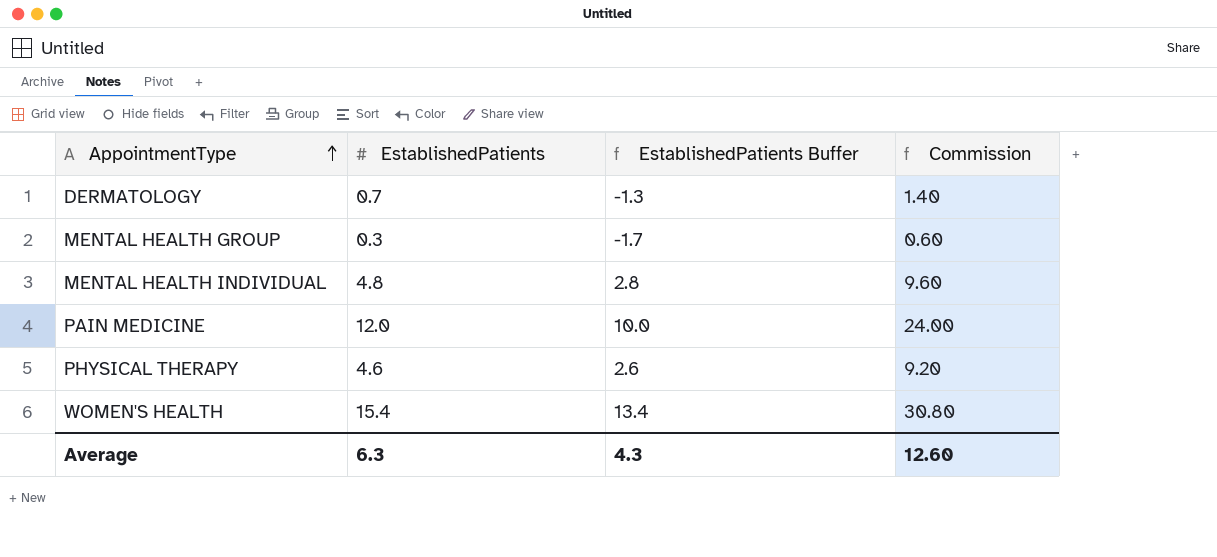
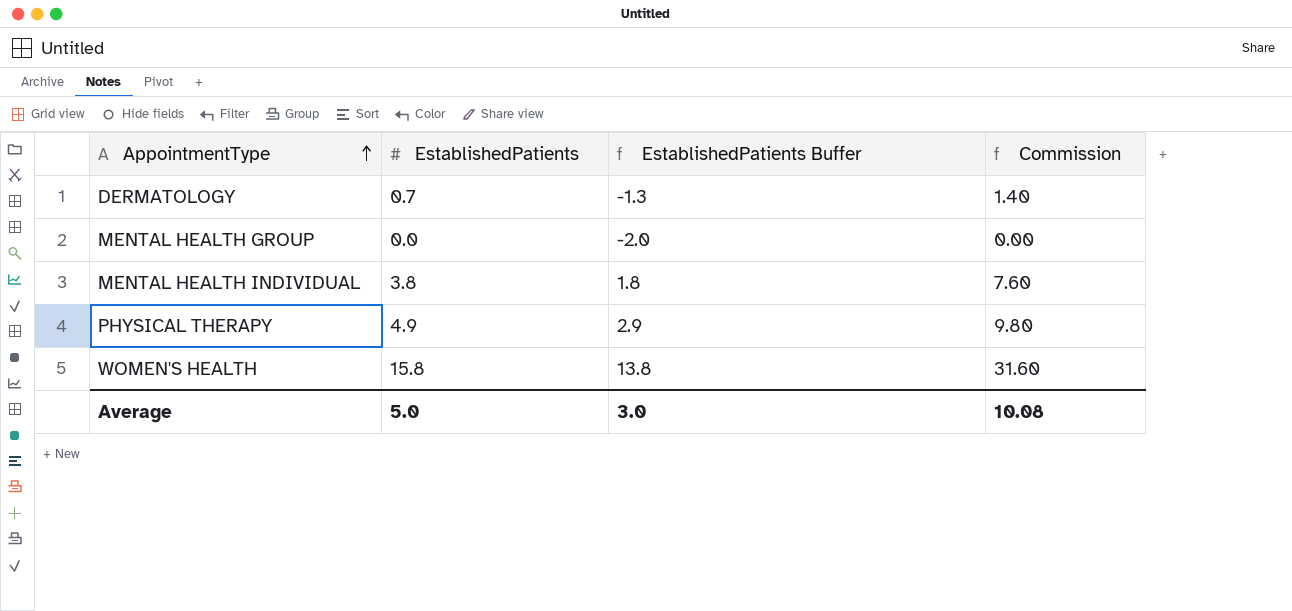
row PAIN MEDICINE: 12.0 | 10.0 | 24.00 -> none
MENTAL HEALTH GROUP | EstablishedPatients: 0.3 -> 0.0
MENTAL HEALTH GROUP | EstablishedPatients Buffer: -1.7 -> -2.0
MENTAL HEALTH GROUP | Commission: 0.60 -> 0.00
MENTAL HEALTH INDIVIDUAL | EstablishedPatients: 4.8 -> 3.8
MENTAL HEALTH INDIVIDUAL | EstablishedPatients Buffer: 2.8 -> 1.8
MENTAL HEALTH INDIVIDUAL | Commission: 9.60 -> 7.60
PHYSICAL THERAPY | EstablishedPatients: 4.6 -> 4.9
PHYSICAL THERAPY | EstablishedPatients Buffer: 2.6 -> 2.9
PHYSICAL THERAPY | Commission: 9.20 -> 9.80
WOMEN'S HEALTH | EstablishedPatients: 15.4 -> 15.8
WOMEN'S HEALTH | EstablishedPatients Buffer: 13.4 -> 13.8
WOMEN'S HEALTH | Commission: 30.80 -> 31.60
Average | EstablishedPatients: 6.3 -> 5.0
Average | EstablishedPatients Buffer: 4.3 -> 3.0
Average | Commission: 12.60 -> 10.08

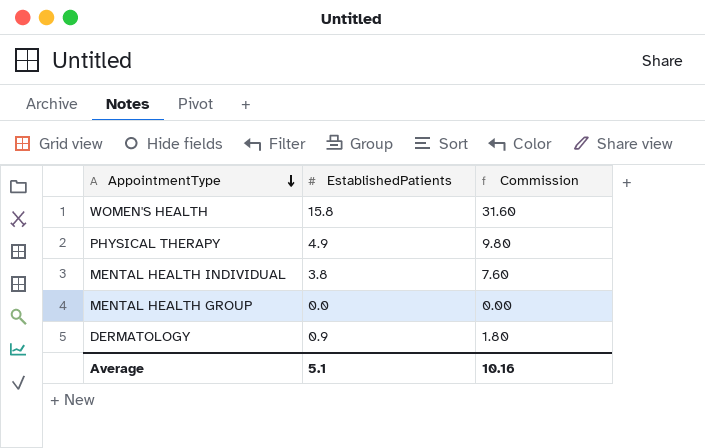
row order: AppointmentType ascending -> AppointmentType descending
column EstablishedPatients Buffer | formula: [EstablishedPatients] - 2 -> none
DERMATOLOGY | EstablishedPatients: 0.7 -> 0.9
DERMATOLOGY | Commission: 1.40 -> 1.80
Average | EstablishedPatients: 5.0 -> 5.1
Average | Commission: 10.08 -> 10.16

